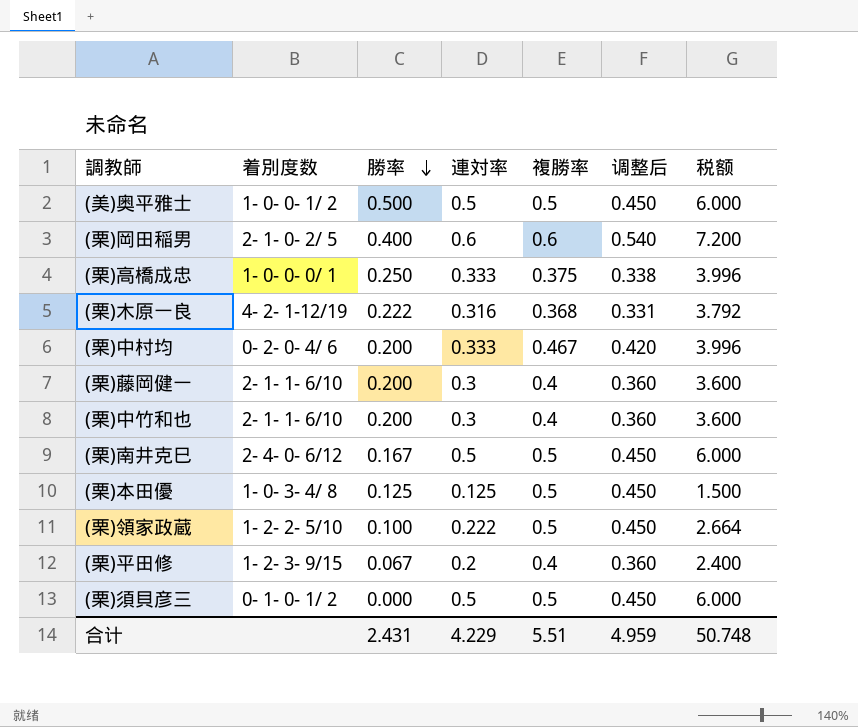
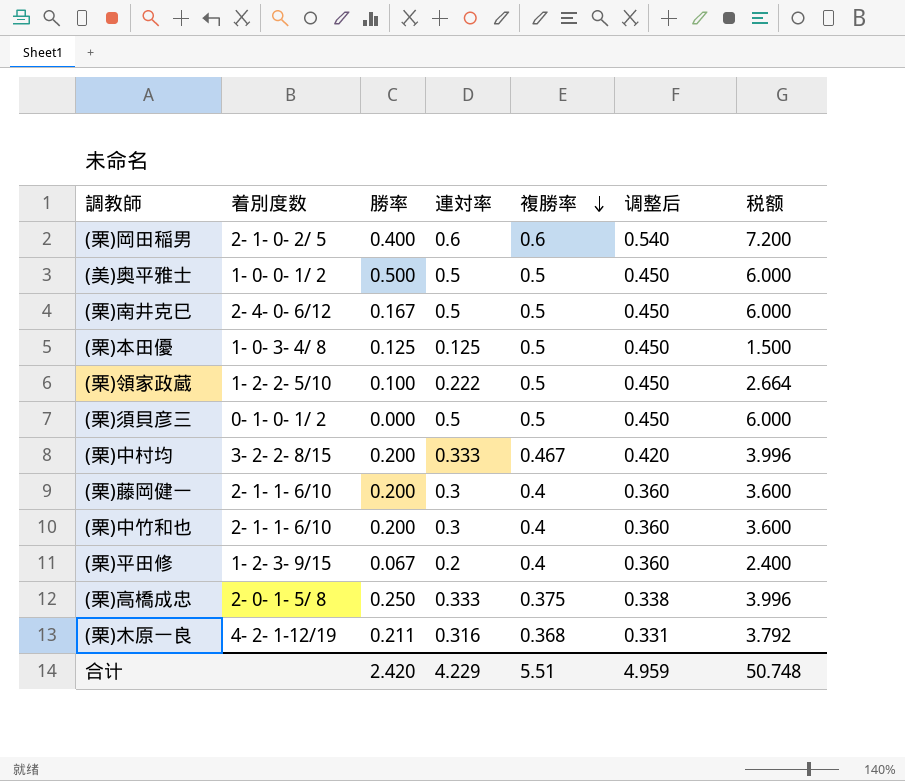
row order: 勝率 descending -> 複勝率 descending
(栗)中村均 | 着別度数: 0- 2- 0- 4/ 6 -> 3- 2- 2- 8/15
(栗)高橋成忠 | 着別度数: 1- 0- 0- 0/ 1 -> 2- 0- 1- 5/ 8
(栗)木原一良 | 勝率: 0.222 -> 0.211
合计 | 勝率: 2.431 -> 2.420

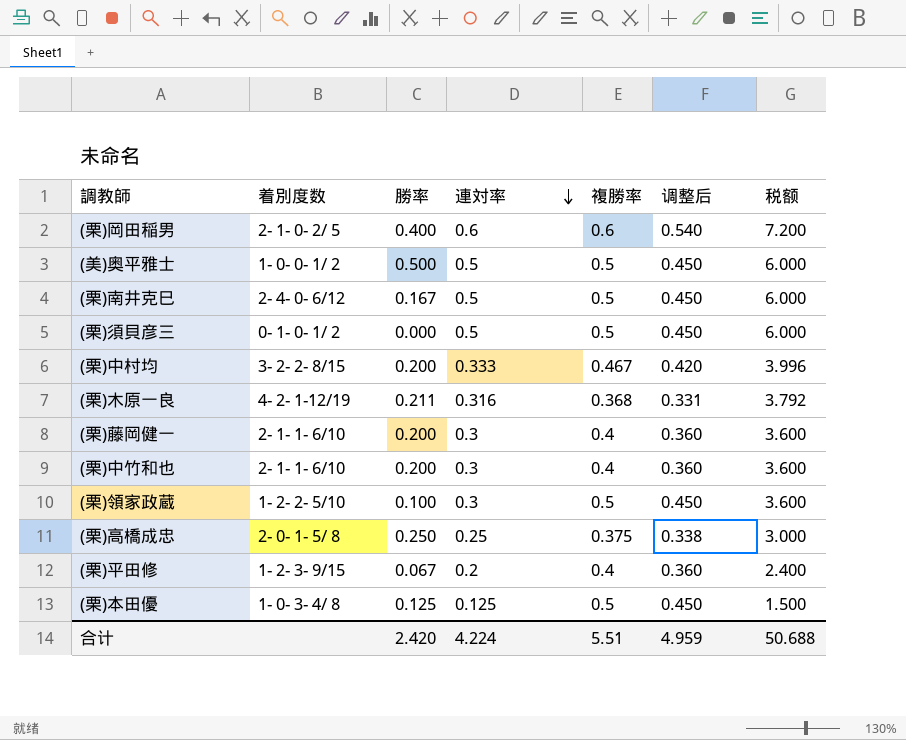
row order: 複勝率 descending -> 連対率 descending
(栗)領家政蔵 | 連対率: 0.222 -> 0.3
(栗)領家政蔵 | 税额: 2.664 -> 3.600
(栗)高橋成忠 | 連対率: 0.333 -> 0.25
(栗)高橋成忠 | 税额: 3.996 -> 3.000
合计 | 連対率: 4.229 -> 4.224
合计 | 税额: 50.748 -> 50.688

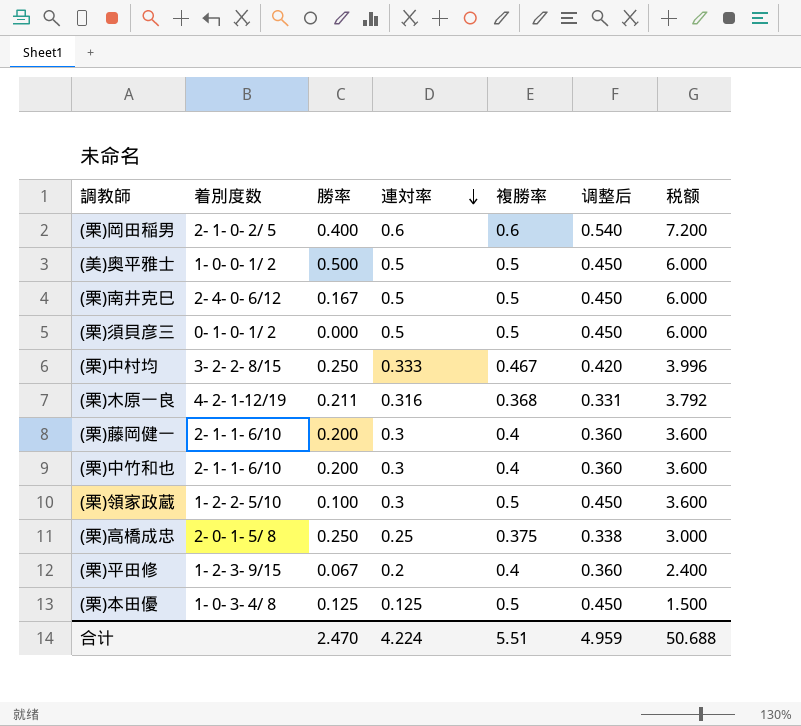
(栗)中村均 | 勝率: 0.200 -> 0.250
合计 | 勝率: 2.420 -> 2.470

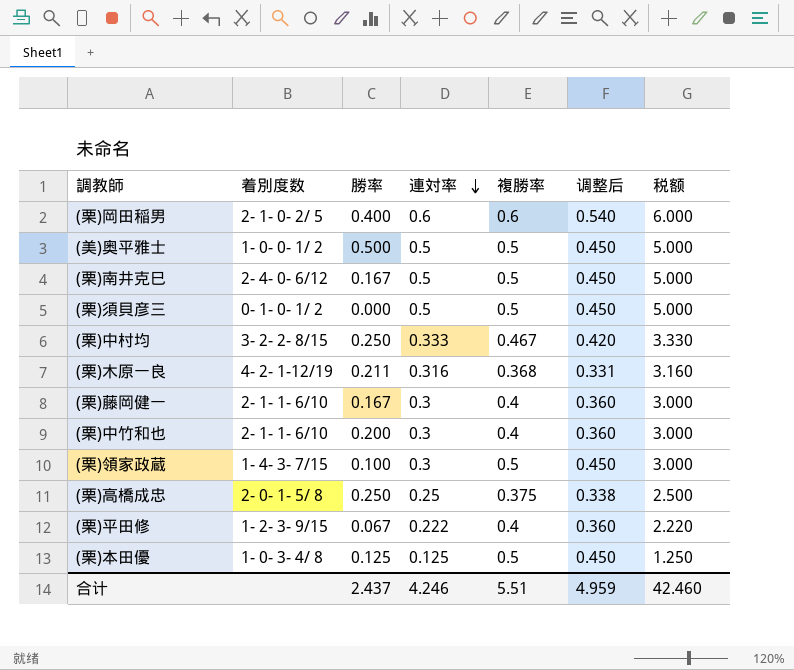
column 税额 | formula: [連対率] * 12 -> [連対率] * 10
(栗)藤岡健一 | 勝率: 0.200 -> 0.167
(栗)領家政蔵 | 着別度数: 1- 2- 2- 5/10 -> 1- 4- 3- 7/15
(栗)平田修 | 連対率: 0.2 -> 0.222
合计 | 勝率: 2.470 -> 2.437
合计 | 連対率: 4.224 -> 4.246
合计 | 税额: 50.688 -> 42.460

